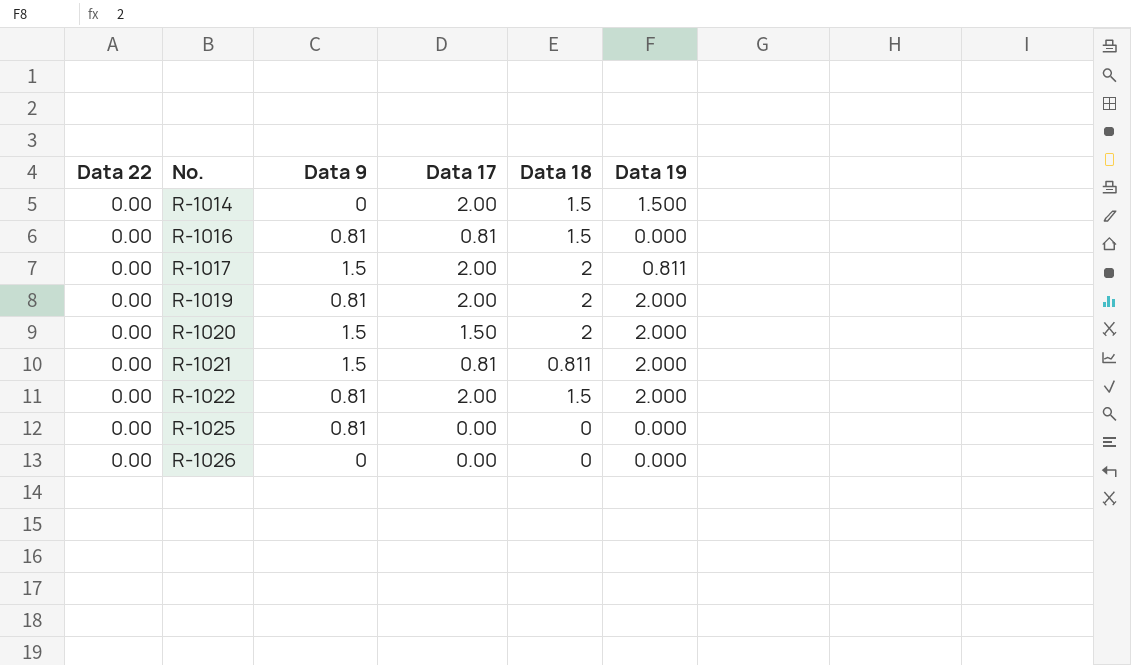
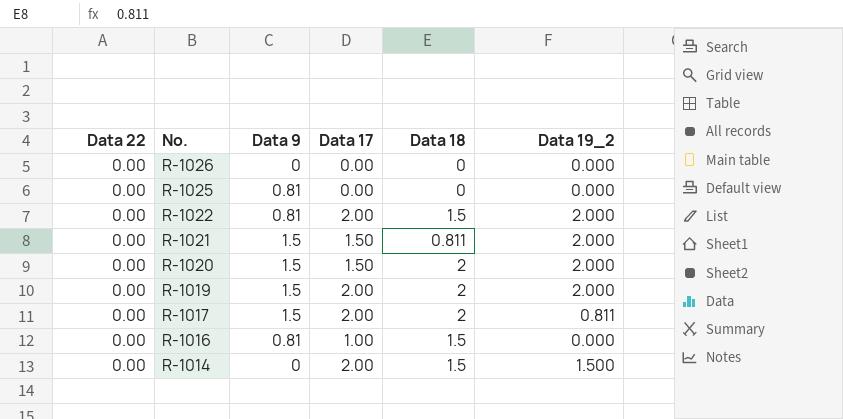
row order: No. ascending -> No. descending
column name: Data 19 -> Data 19_2
R-1021 | Data 17: 0.81 -> 1.50
R-1019 | Data 9: 0.81 -> 1.5
R-1016 | Data 17: 0.81 -> 1.00

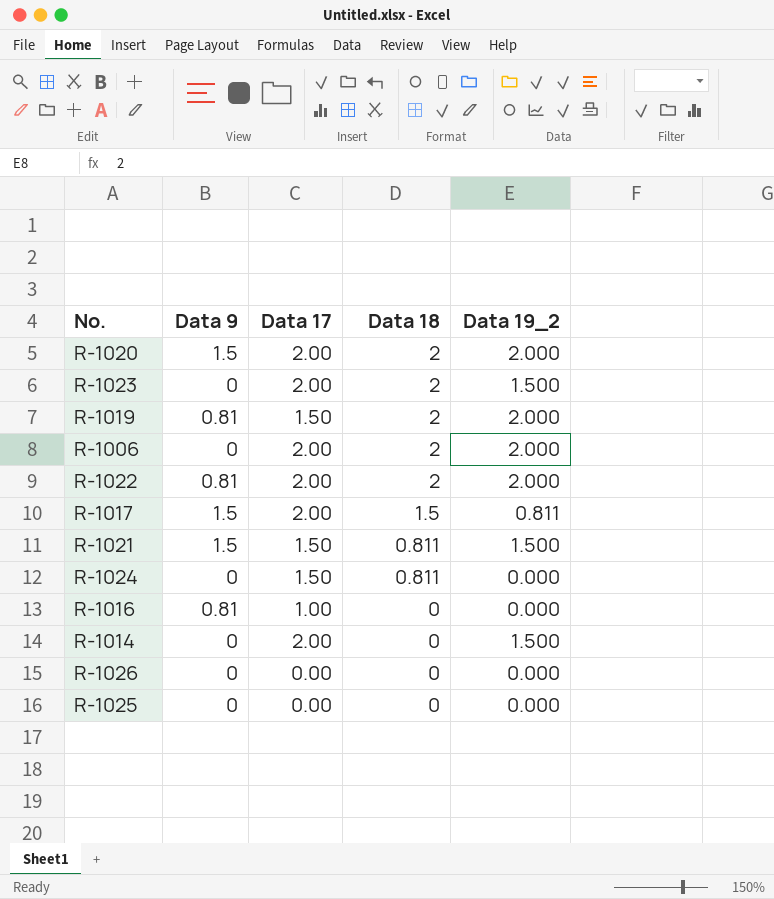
row order: No. descending -> Data 18 descending
column Data 22 | position: 1 -> none
R-1020 | Data 17: 1.50 -> 2.00
row R-1023: none -> 0 | 2.00 | 2 | 1.500
R-1019 | Data 9: 1.5 -> 0.81
R-1019 | Data 17: 2.00 -> 1.50
row R-1006: none -> 0 | 2.00 | 2 | 2.000
R-1022 | Data 18: 1.5 -> 2
R-1017 | Data 18: 2 -> 1.5
R-1021 | Data 19_2: 2.000 -> 1.500
row R-1024: none -> 0 | 1.50 | 0.811 | 0.000
R-1016 | Data 18: 1.5 -> 0
R-1014 | Data 18: 1.5 -> 0
R-1025 | Data 9: 0.81 -> 0

